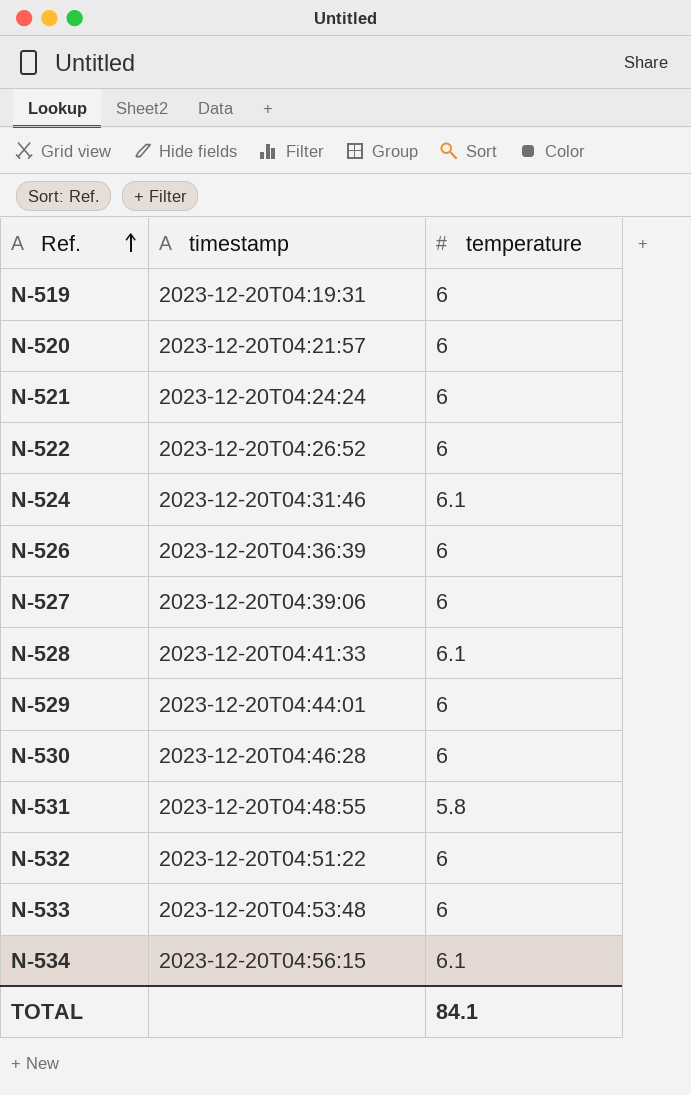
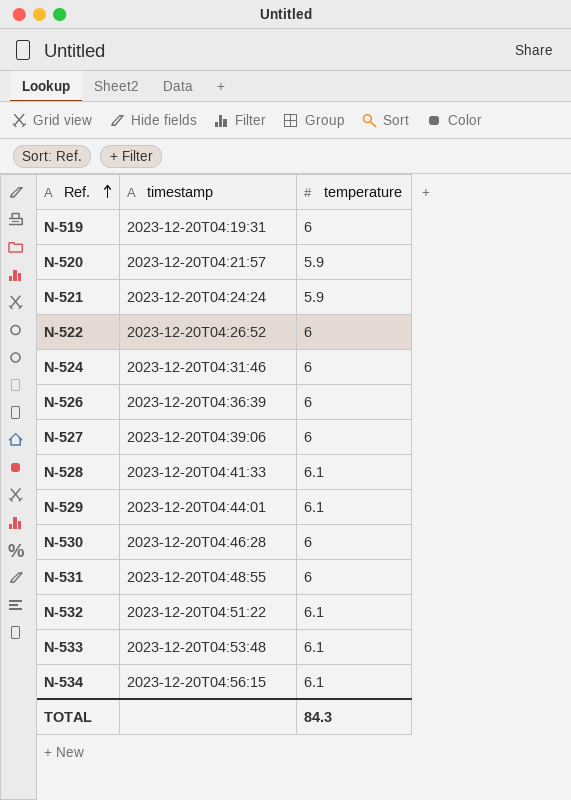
N-520 | temperature: 6 -> 5.9
N-521 | temperature: 6 -> 5.9
N-524 | temperature: 6.1 -> 6
N-529 | temperature: 6 -> 6.1
N-531 | temperature: 5.8 -> 6
N-532 | temperature: 6 -> 6.1
N-533 | temperature: 6 -> 6.1
TOTAL | temperature: 84.1 -> 84.3

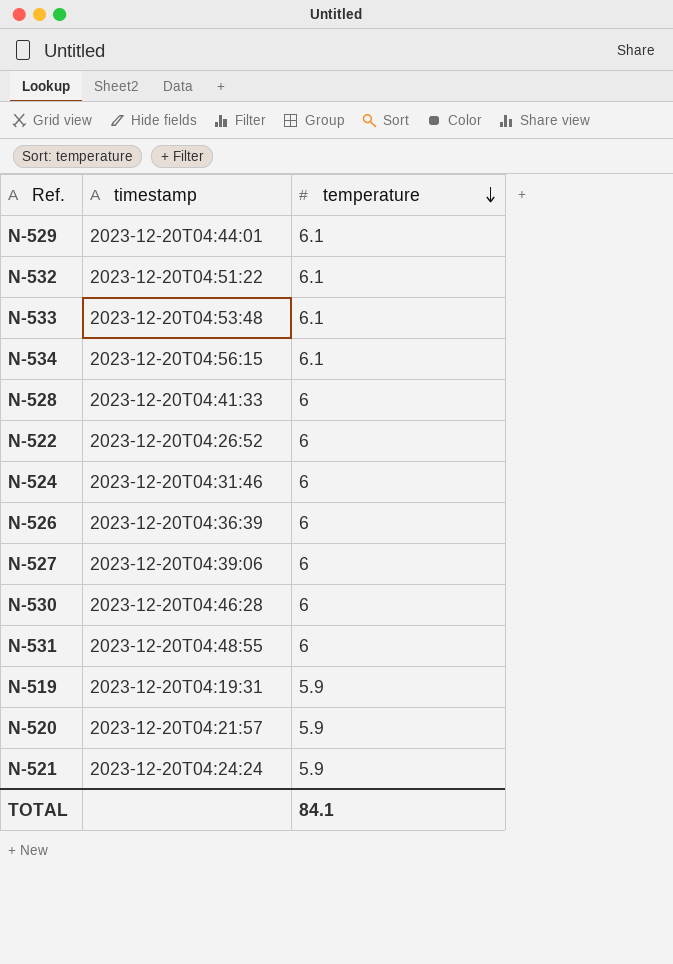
row order: Ref. ascending -> temperature descending
N-528 | temperature: 6.1 -> 6
N-519 | temperature: 6 -> 5.9
TOTAL | temperature: 84.3 -> 84.1

